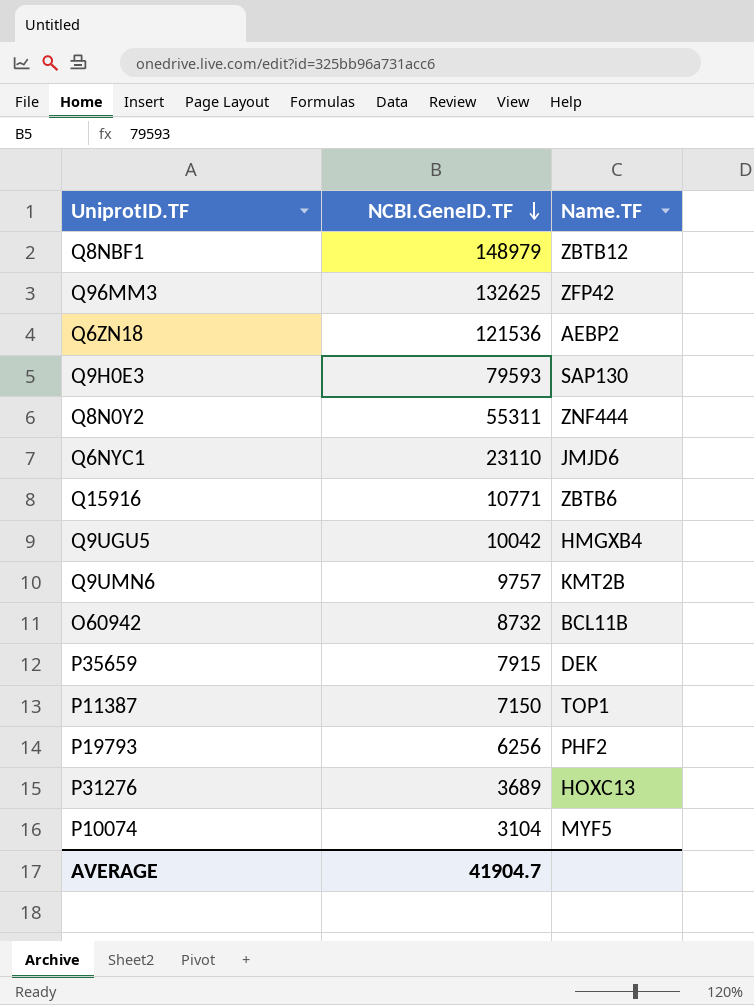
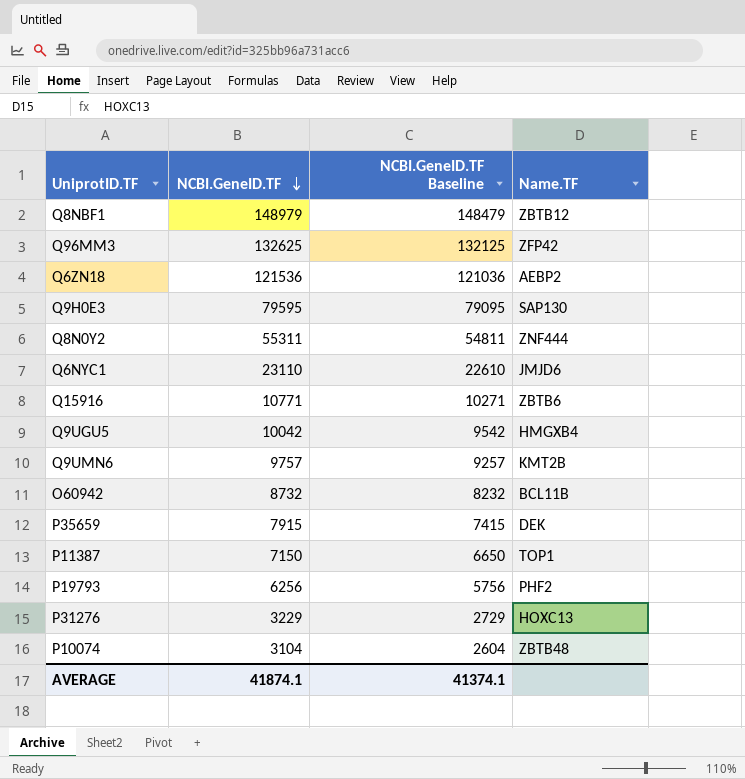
column NCBI.GeneID.TF Baseline | formula: none -> [NCBI.GeneID.TF] - 500
Q9H0E3 | NCBI.GeneID.TF: 79593 -> 79595
P31276 | NCBI.GeneID.TF: 3689 -> 3229
P10074 | Name.TF: MYF5 -> ZBTB48
AVERAGE | NCBI.GeneID.TF: 41904.7 -> 41874.1

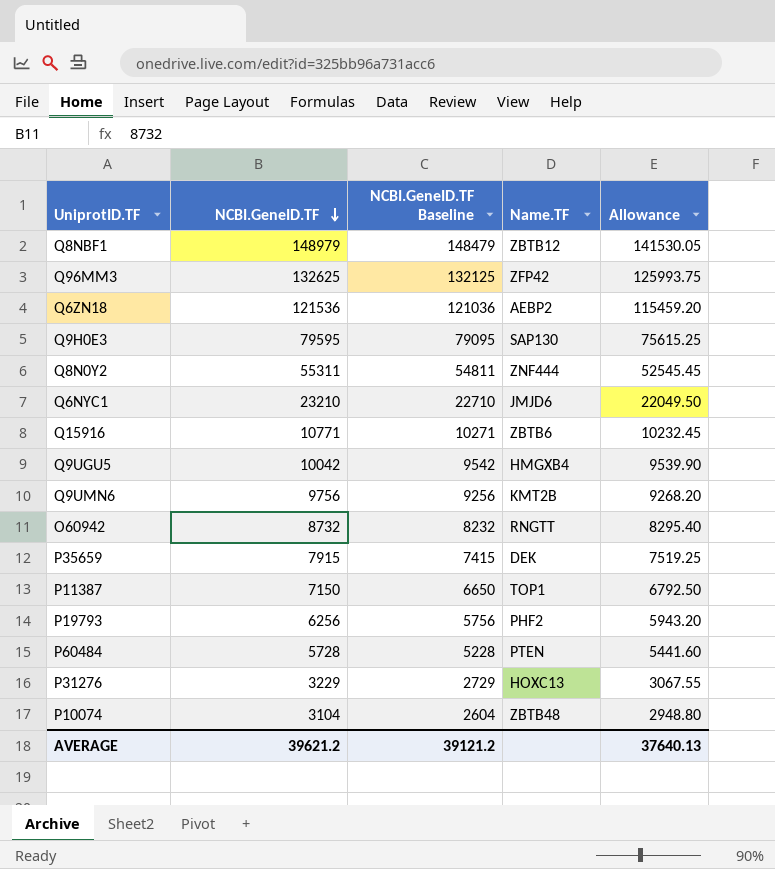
column Allowance | formula: none -> [NCBI.GeneID.TF] * 0.95
Q6NYC1 | NCBI.GeneID.TF: 23110 -> 23210
Q6NYC1 | NCBI.GeneID.TF Baseline: 22610 -> 22710
Q9UMN6 | NCBI.GeneID.TF: 9757 -> 9756
Q9UMN6 | NCBI.GeneID.TF Baseline: 9257 -> 9256
O60942 | Name.TF: BCL11B -> RNGTT
row P60484: none -> 5728 | 5228 | PTEN | 5441.60
AVERAGE | NCBI.GeneID.TF: 41874.1 -> 39621.2
AVERAGE | NCBI.GeneID.TF Baseline: 41374.1 -> 39121.2

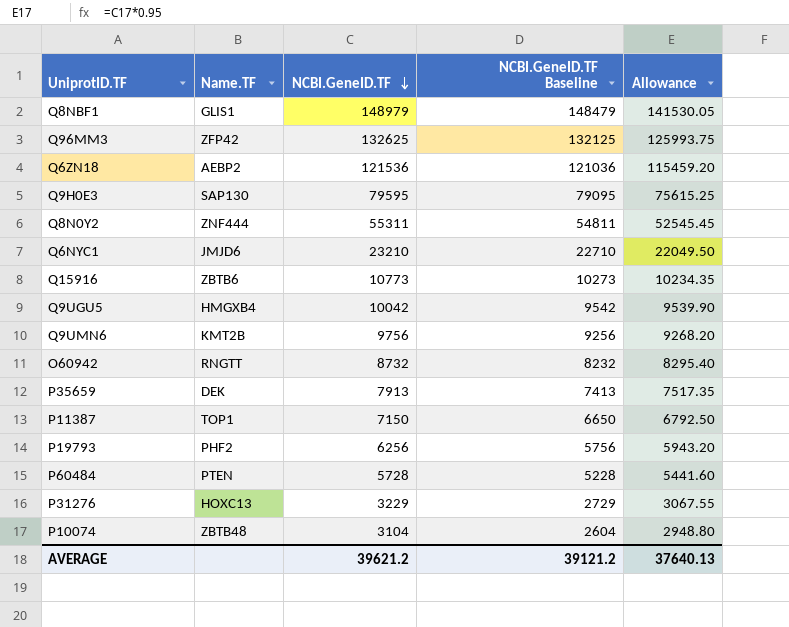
column Name.TF | position: 4 -> 2
Q8NBF1 | Name.TF: ZBTB12 -> GLIS1
Q15916 | NCBI.GeneID.TF: 10771 -> 10773
Q15916 | NCBI.GeneID.TF Baseline: 10271 -> 10273
Q15916 | Allowance: 10232.45 -> 10234.35
P35659 | NCBI.GeneID.TF: 7915 -> 7913
P35659 | NCBI.GeneID.TF Baseline: 7415 -> 7413
P35659 | Allowance: 7519.25 -> 7517.35

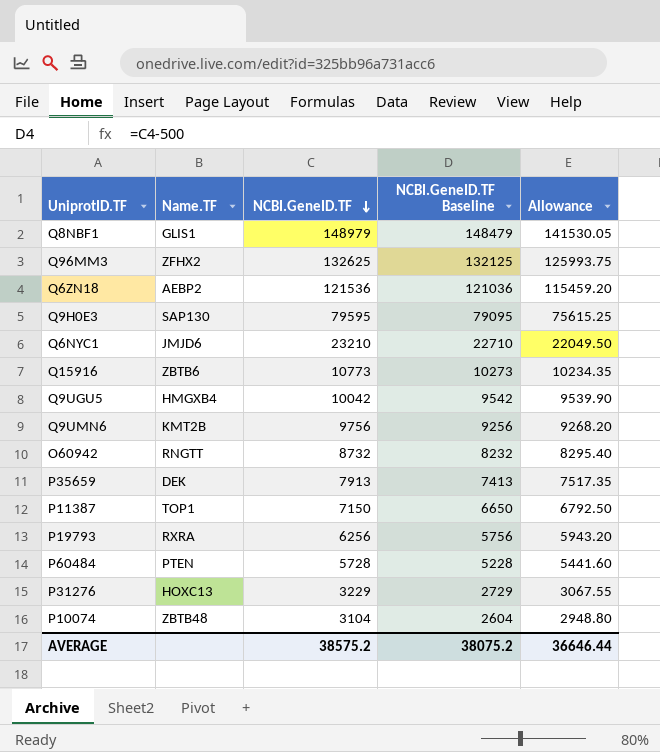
row Q8N0Y2: ZNF444 | 55311 | 54811 | 52545.45 -> none
Q96MM3 | Name.TF: ZFP42 -> ZFHX2
P19793 | Name.TF: PHF2 -> RXRA
AVERAGE | NCBI.GeneID.TF: 39621.2 -> 38575.2
AVERAGE | NCBI.GeneID.TF Baseline: 39121.2 -> 38075.2
AVERAGE | Allowance: 37640.13 -> 36646.44

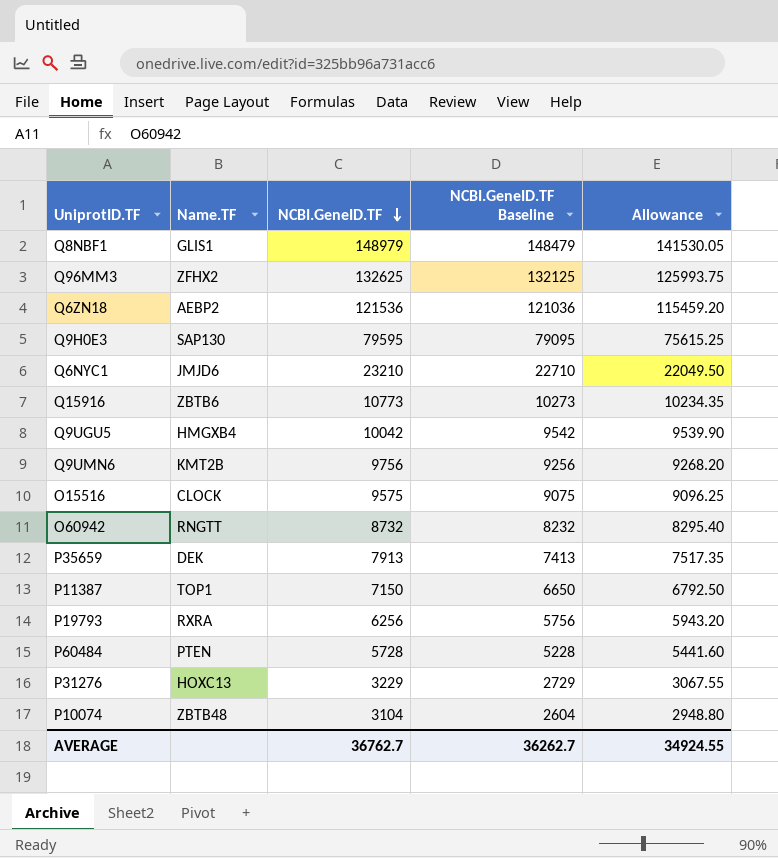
row O15516: none -> CLOCK | 9575 | 9075 | 9096.25
AVERAGE | NCBI.GeneID.TF: 38575.2 -> 36762.7
AVERAGE | NCBI.GeneID.TF Baseline: 38075.2 -> 36262.7
AVERAGE | Allowance: 36646.44 -> 34924.55

